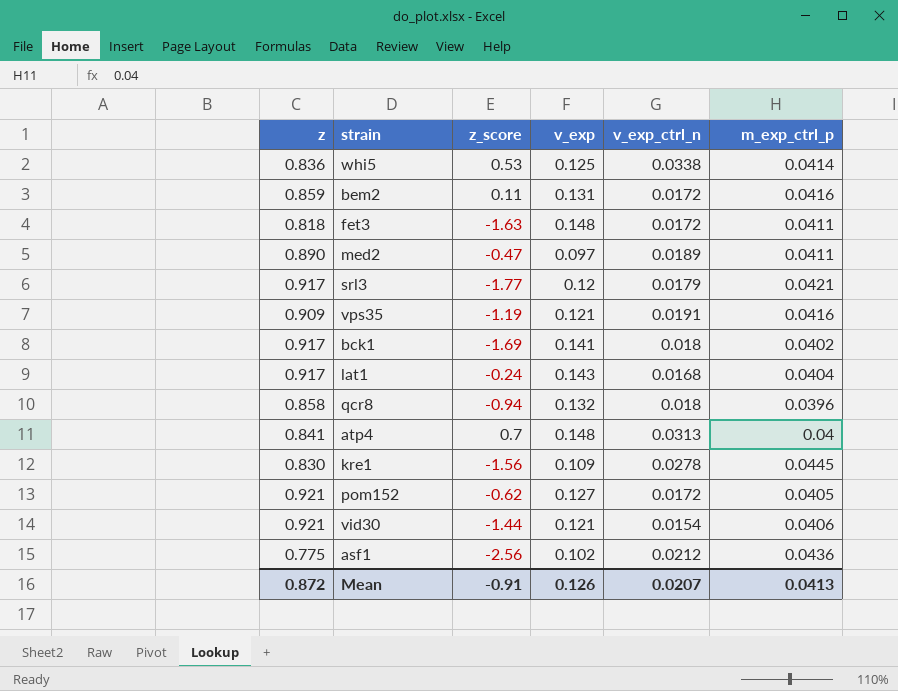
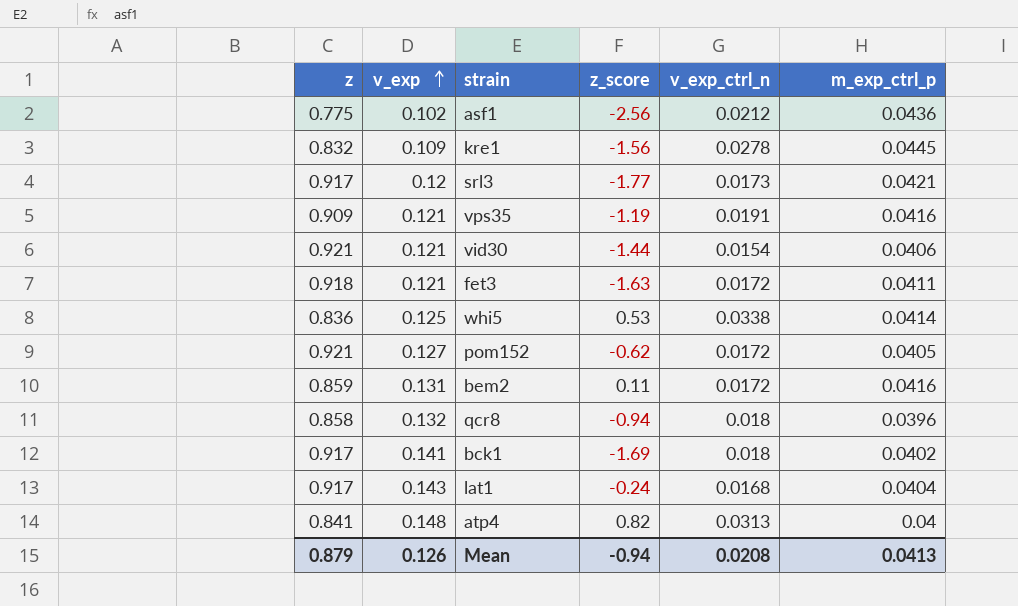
row order: none -> v_exp ascending
column v_exp | position: 4 -> 2
row med2: 0.890 | -0.47 | 0.097 | 0.0189 | 0.0411 -> none
kre1 | z: 0.830 -> 0.832
srl3 | v_exp_ctrl_n: 0.0179 -> 0.0173
fet3 | z: 0.818 -> 0.918
fet3 | v_exp: 0.148 -> 0.121
atp4 | z_score: 0.7 -> 0.82
Mean | z: 0.872 -> 0.879
Mean | z_score: -0.91 -> -0.94
Mean | v_exp_ctrl_n: 0.0207 -> 0.0208

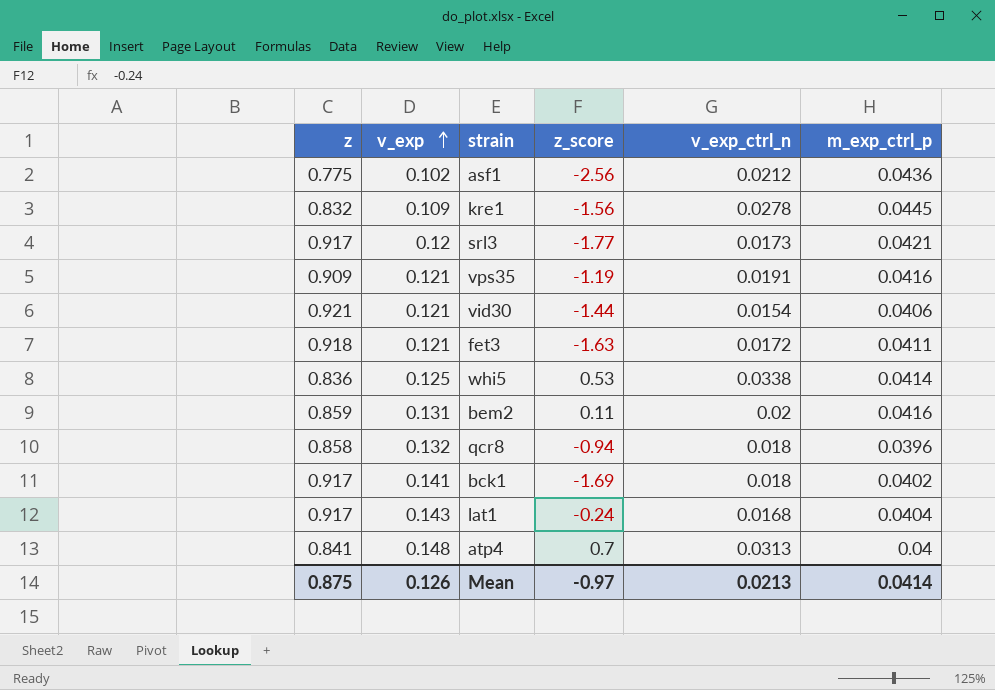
row pom152: 0.921 | 0.127 | -0.62 | 0.0172 | 0.0405 -> none
bem2 | v_exp_ctrl_n: 0.0172 -> 0.02
atp4 | z_score: 0.82 -> 0.7
Mean | z: 0.879 -> 0.875
Mean | z_score: -0.94 -> -0.97
Mean | v_exp_ctrl_n: 0.0208 -> 0.0213
Mean | m_exp_ctrl_p: 0.0413 -> 0.0414

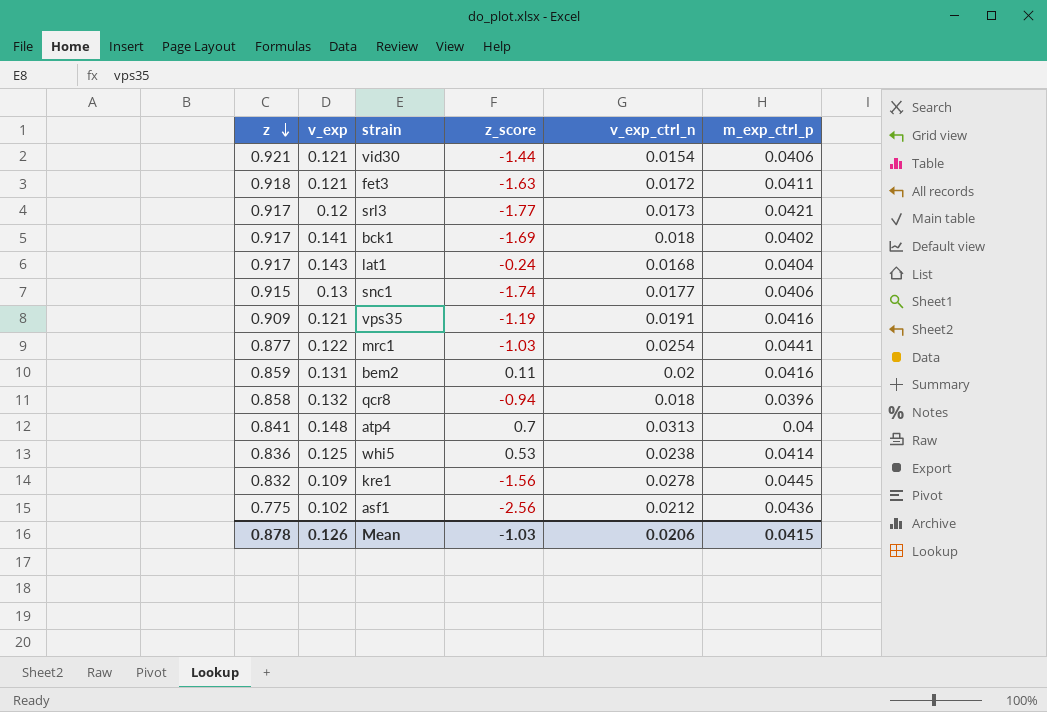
row order: v_exp ascending -> z descending
row snc1: none -> 0.915 | 0.13 | -1.74 | 0.0177 | 0.0406
row mrc1: none -> 0.877 | 0.122 | -1.03 | 0.0254 | 0.0441
whi5 | v_exp_ctrl_n: 0.0338 -> 0.0238
Mean | z: 0.875 -> 0.878
Mean | z_score: -0.97 -> -1.03
Mean | v_exp_ctrl_n: 0.0213 -> 0.0206
Mean | m_exp_ctrl_p: 0.0414 -> 0.0415

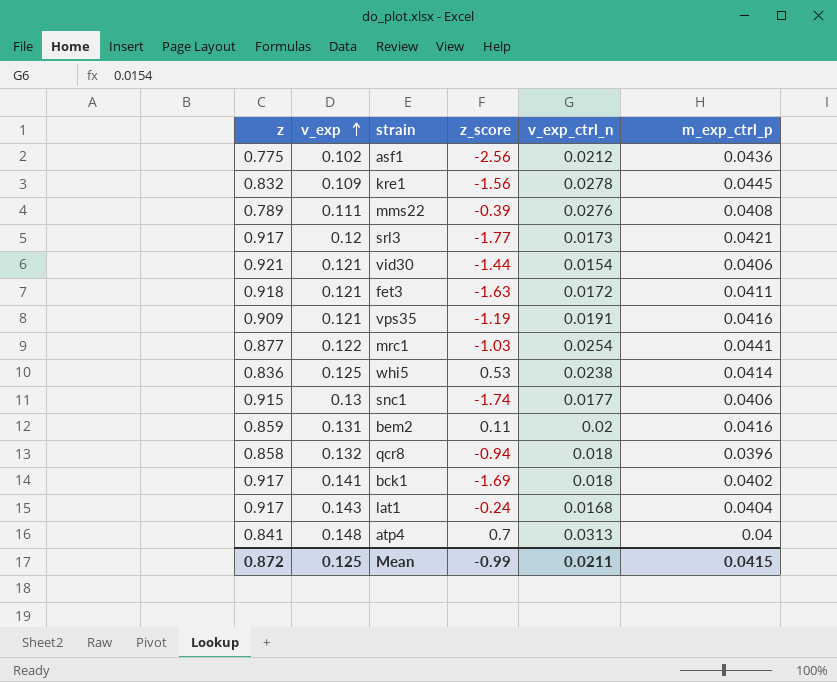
row order: z descending -> v_exp ascending
row mms22: none -> 0.789 | 0.111 | -0.39 | 0.0276 | 0.0408
Mean | z: 0.878 -> 0.872
Mean | v_exp: 0.126 -> 0.125
Mean | z_score: -1.03 -> -0.99
Mean | v_exp_ctrl_n: 0.0206 -> 0.0211

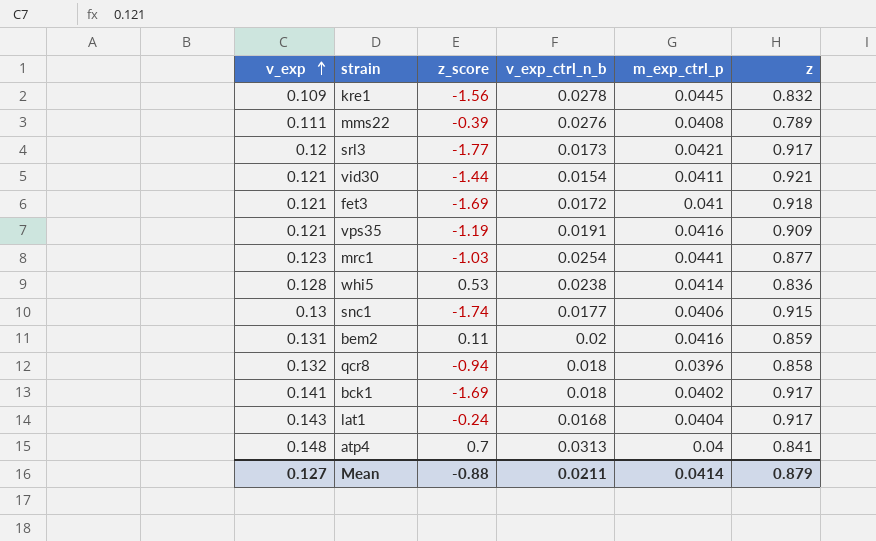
column name: v_exp_ctrl_n -> v_exp_ctrl_n_b
column z | position: 1 -> 6
row asf1: 0.775 | 0.102 | -2.56 | 0.0212 | 0.0436 -> none
vid30 | m_exp_ctrl_p: 0.0406 -> 0.0411
fet3 | z_score: -1.63 -> -1.69
fet3 | m_exp_ctrl_p: 0.0411 -> 0.041
mrc1 | v_exp: 0.122 -> 0.123
whi5 | v_exp: 0.125 -> 0.128
Mean | v_exp: 0.125 -> 0.127
Mean | z_score: -0.99 -> -0.88
Mean | m_exp_ctrl_p: 0.0415 -> 0.0414
Mean | z: 0.872 -> 0.879

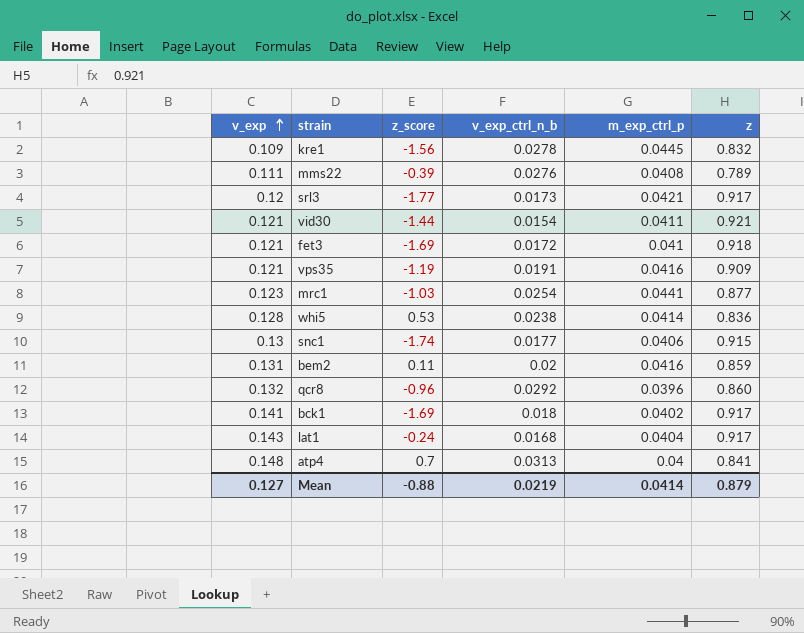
qcr8 | z_score: -0.94 -> -0.96
qcr8 | v_exp_ctrl_n_b: 0.018 -> 0.0292
qcr8 | z: 0.858 -> 0.860
Mean | v_exp_ctrl_n_b: 0.0211 -> 0.0219

